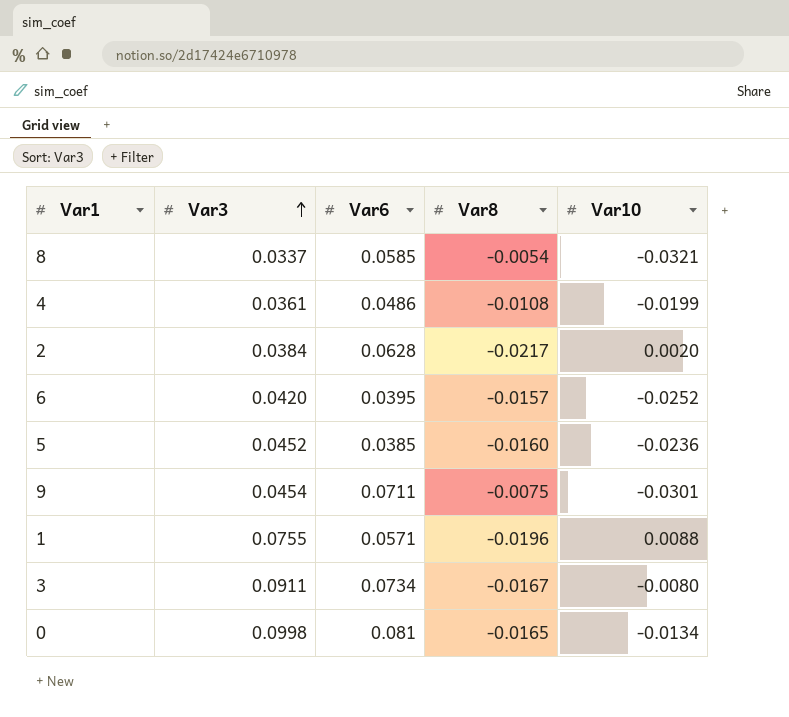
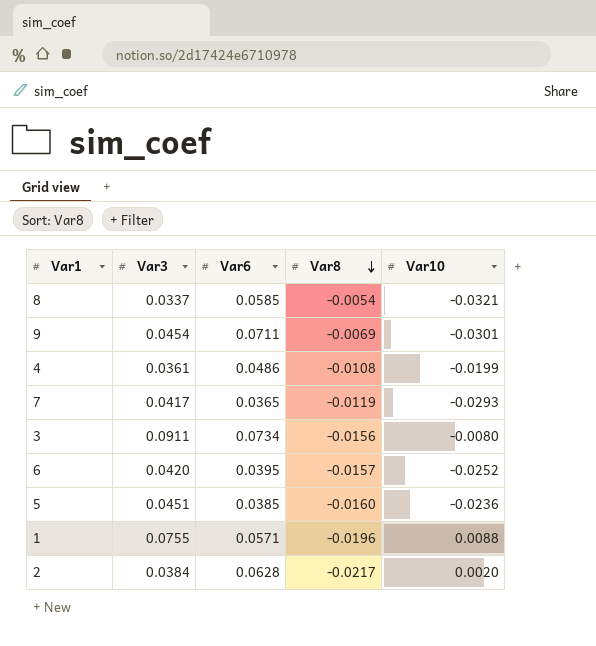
row order: Var3 ascending -> Var8 descending
row 0: 0.0998 | 0.081 | -0.0165 | -0.0134 -> none
9 | Var8: -0.0075 -> -0.0069
row 7: none -> 0.0417 | 0.0365 | -0.0119 | -0.0293
3 | Var8: -0.0167 -> -0.0156
5 | Var3: 0.0452 -> 0.0451

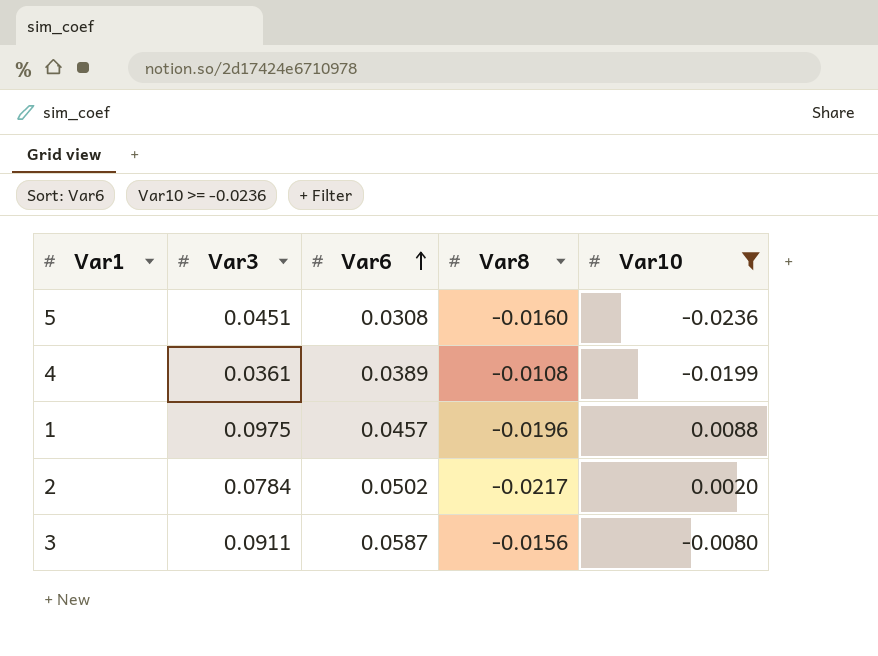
filter: none -> Var10 >= -0.0236
row order: Var8 descending -> Var6 ascending
5 | Var6: 0.0385 -> 0.0308
4 | Var6: 0.0486 -> 0.0389
1 | Var3: 0.0755 -> 0.0975
1 | Var6: 0.0571 -> 0.0457
2 | Var3: 0.0384 -> 0.0784
2 | Var6: 0.0628 -> 0.0502
3 | Var6: 0.0734 -> 0.0587

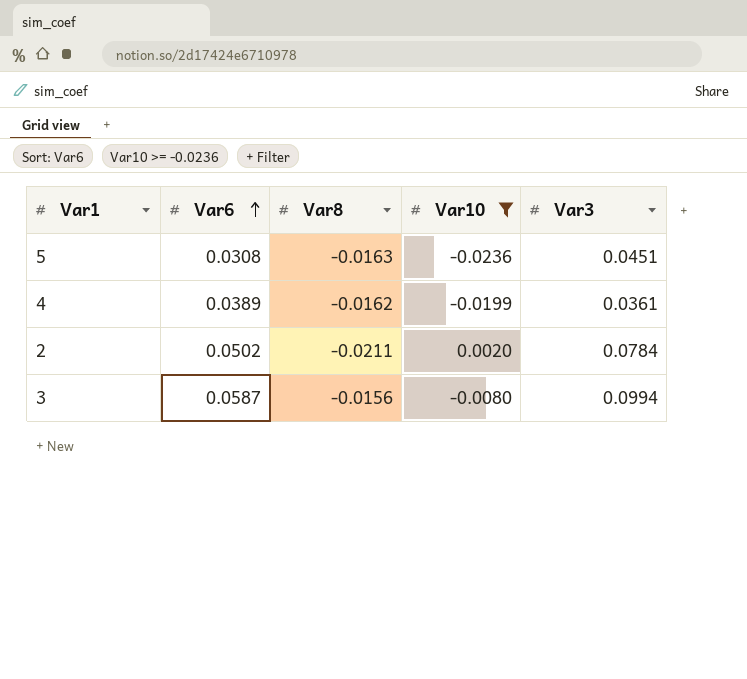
column Var3 | position: 2 -> 5
row 1: 0.0975 | 0.0457 | -0.0196 | 0.0088 -> none
5 | Var8: -0.0160 -> -0.0163
4 | Var8: -0.0108 -> -0.0162
2 | Var8: -0.0217 -> -0.0211
3 | Var3: 0.0911 -> 0.0994

